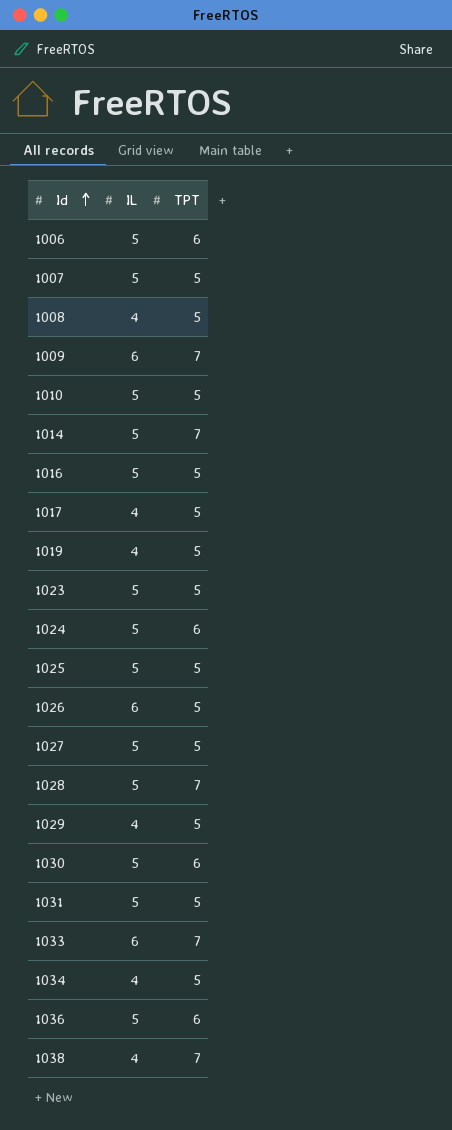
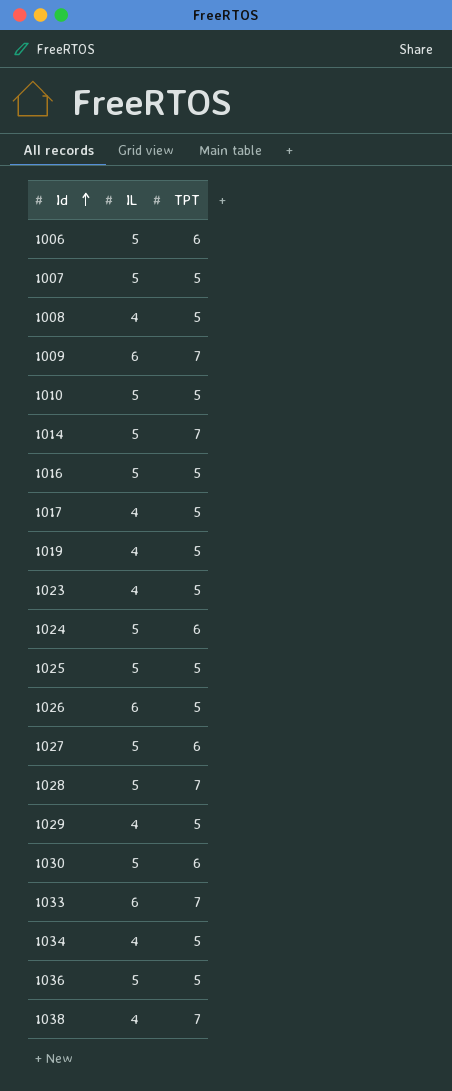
row 1031: 5 | 5 -> none
1023 | IL: 5 -> 4
1027 | TPT: 5 -> 6
1036 | TPT: 6 -> 5

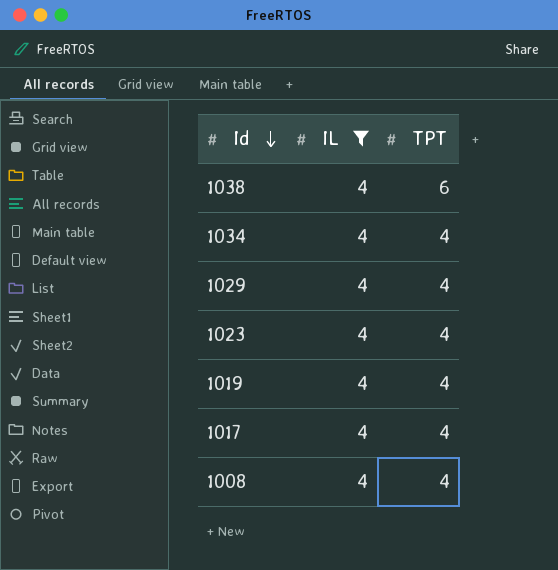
filter: none -> IL = 4
row order: Id ascending -> Id descending
1038 | TPT: 7 -> 6
1034 | TPT: 5 -> 4
1029 | TPT: 5 -> 4
1023 | TPT: 5 -> 4
1019 | TPT: 5 -> 4
1017 | TPT: 5 -> 4
1008 | TPT: 5 -> 4

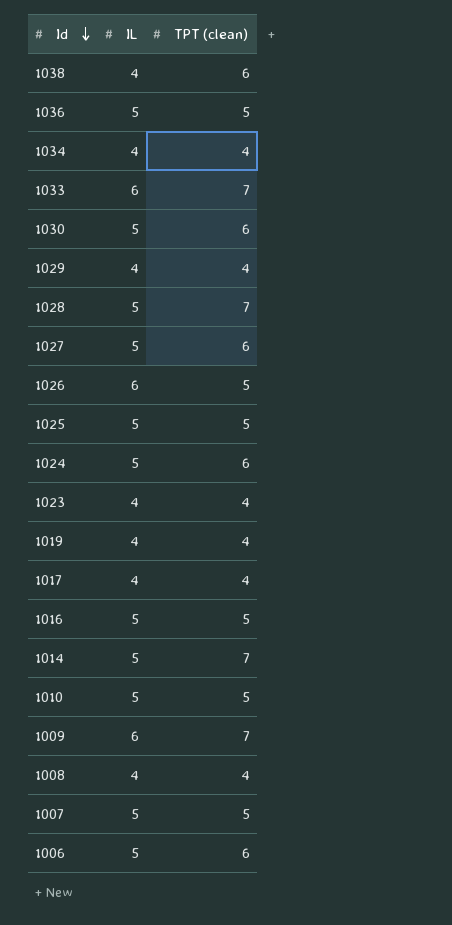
filter: IL = 4 -> none
column name: TPT -> TPT (clean)

